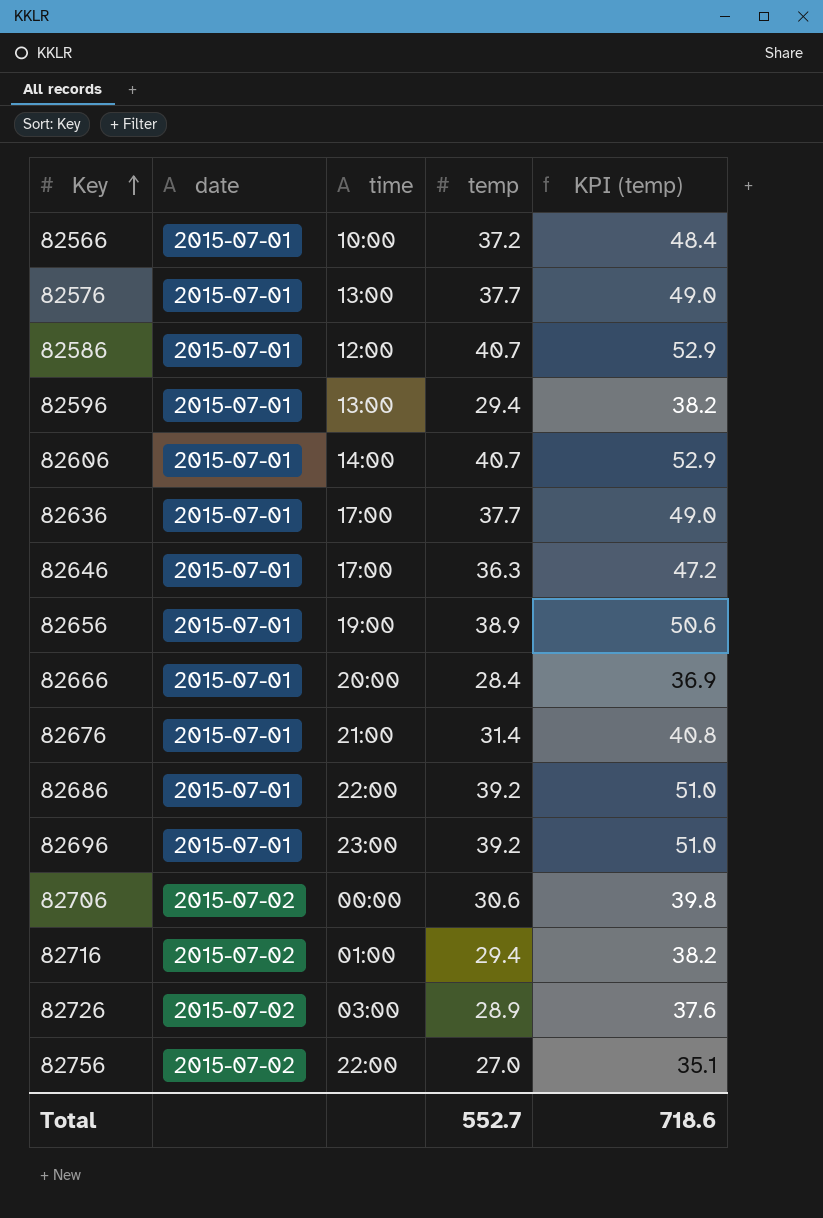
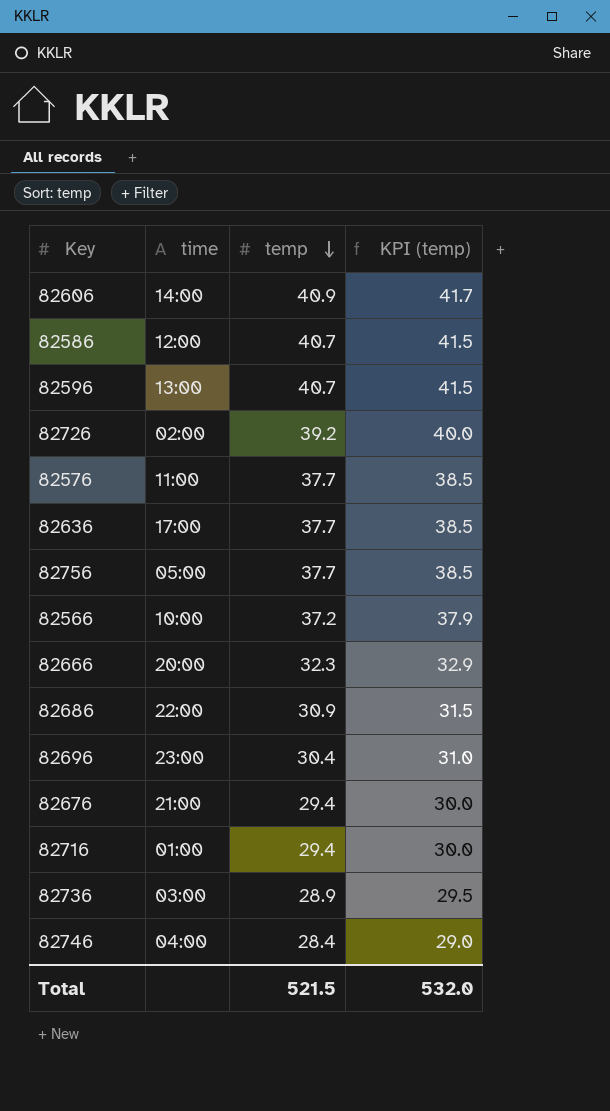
row order: Key ascending -> temp descending
column date | position: 2 -> none
column KPI (temp) | formula: [temp] * 1.3 -> [temp] * 1.02
row 82646: 2015-07-01 | 17:00 | 36.3 | 47.2 -> none
row 82656: 2015-07-01 | 19:00 | 38.9 | 50.6 -> none
row 82706: 2015-07-02 | 00:00 | 30.6 | 39.8 -> none
82606 | temp: 40.7 -> 40.9
82596 | temp: 29.4 -> 40.7
82726 | time: 03:00 -> 02:00
82726 | temp: 28.9 -> 39.2
82576 | time: 13:00 -> 11:00
82756 | time: 22:00 -> 05:00
82756 | temp: 27.0 -> 37.7
82666 | temp: 28.4 -> 32.3
82686 | temp: 39.2 -> 30.9
82696 | temp: 39.2 -> 30.4
82676 | temp: 31.4 -> 29.4
row 82736: none -> 03:00 | 28.9 | 29.5
row 82746: none -> 04:00 | 28.4 | 29.0
Total | temp: 552.7 -> 521.5
Total | KPI (temp): 718.6 -> 532.0

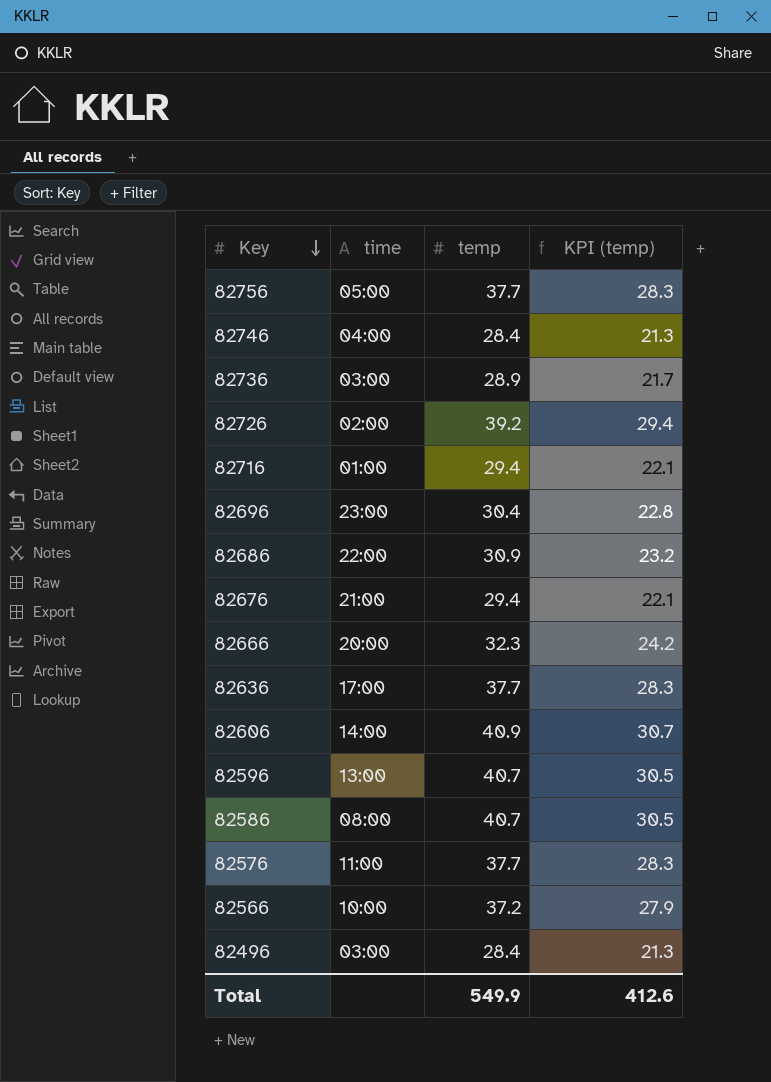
row order: temp descending -> Key descending
column KPI (temp) | formula: [temp] * 1.02 -> [temp] * 0.75
82586 | time: 12:00 -> 08:00
row 82496: none -> 03:00 | 28.4 | 21.3
Total | temp: 521.5 -> 549.9
Total | KPI (temp): 532.0 -> 412.6

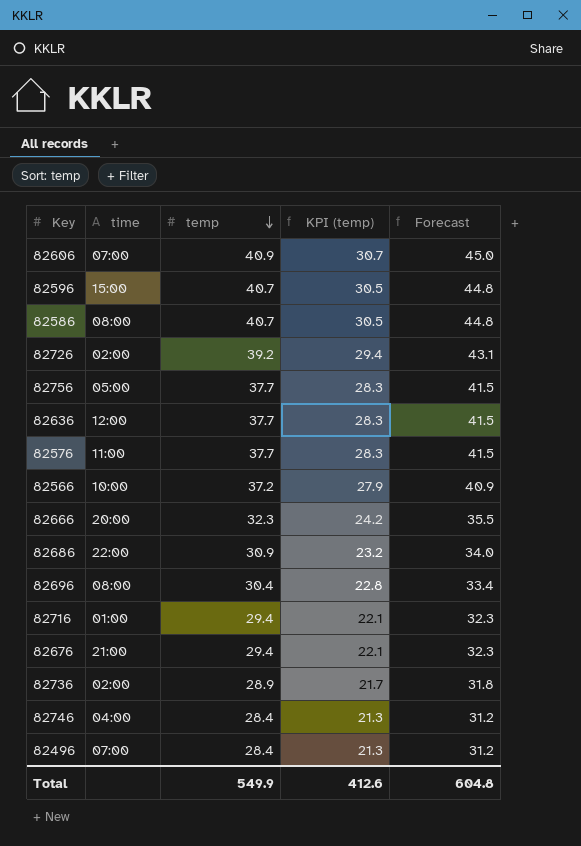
row order: Key descending -> temp descending
column Forecast | formula: none -> [temp] * 1.1
82606 | time: 14:00 -> 07:00
82596 | time: 13:00 -> 15:00
82636 | time: 17:00 -> 12:00
82696 | time: 23:00 -> 08:00
82736 | time: 03:00 -> 02:00
82496 | time: 03:00 -> 07:00

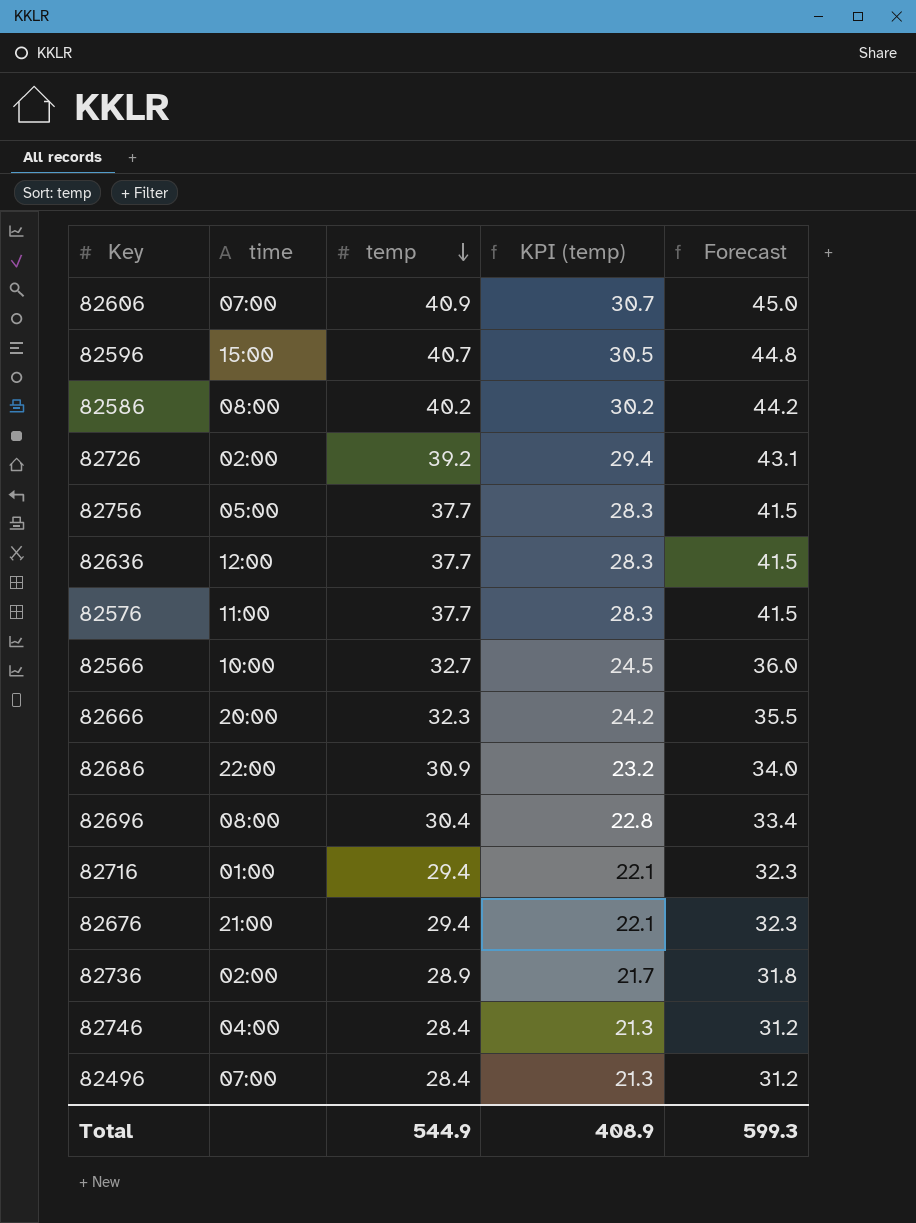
82586 | temp: 40.7 -> 40.2
82586 | KPI (temp): 30.5 -> 30.2
82586 | Forecast: 44.8 -> 44.2
82566 | temp: 37.2 -> 32.7
82566 | KPI (temp): 27.9 -> 24.5
82566 | Forecast: 40.9 -> 36.0
Total | temp: 549.9 -> 544.9
Total | KPI (temp): 412.6 -> 408.9
Total | Forecast: 604.8 -> 599.3

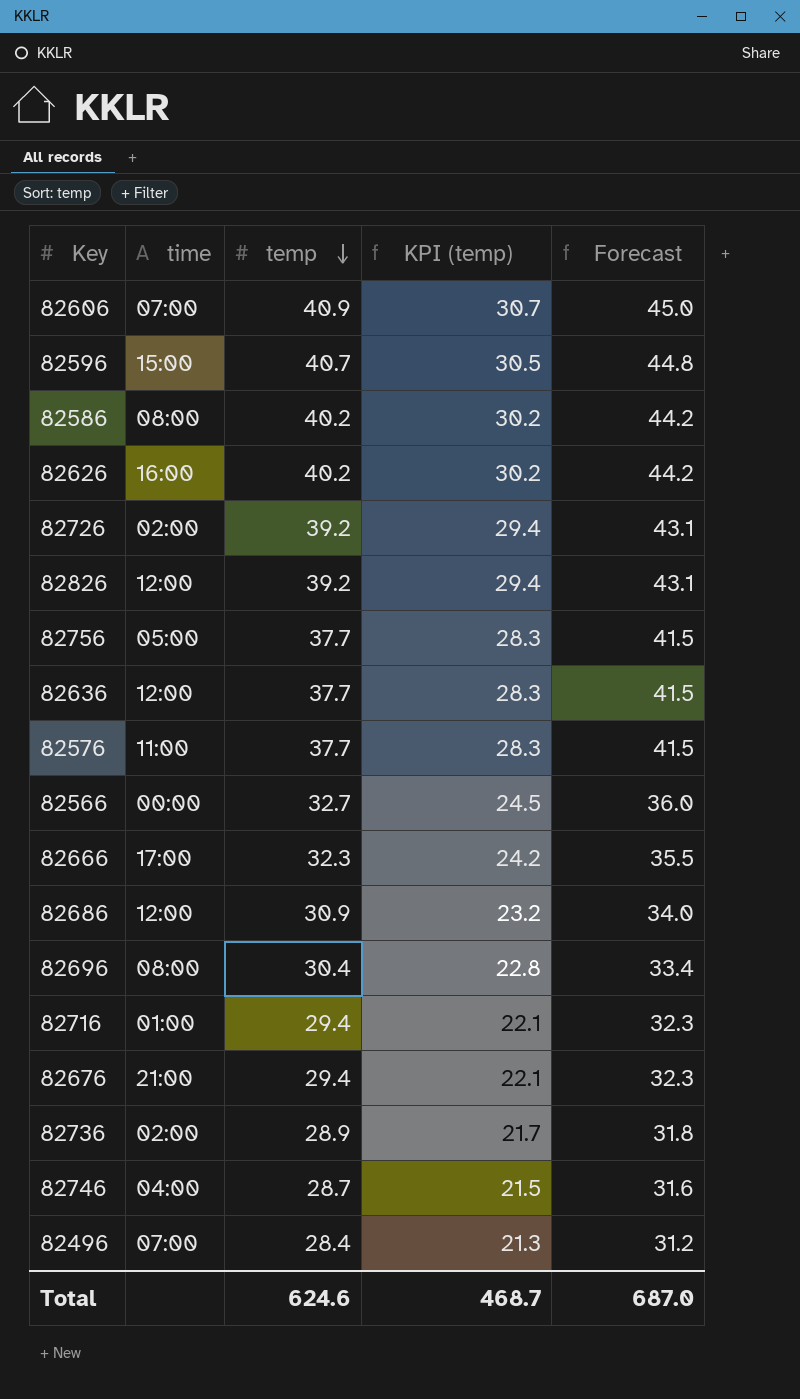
row 82626: none -> 16:00 | 40.2 | 30.2 | 44.2
row 82826: none -> 12:00 | 39.2 | 29.4 | 43.1
82566 | time: 10:00 -> 00:00
82666 | time: 20:00 -> 17:00
82686 | time: 22:00 -> 12:00
82746 | temp: 28.4 -> 28.7
82746 | KPI (temp): 21.3 -> 21.5
82746 | Forecast: 31.2 -> 31.6
Total | temp: 544.9 -> 624.6
Total | KPI (temp): 408.9 -> 468.7
Total | Forecast: 599.3 -> 687.0

